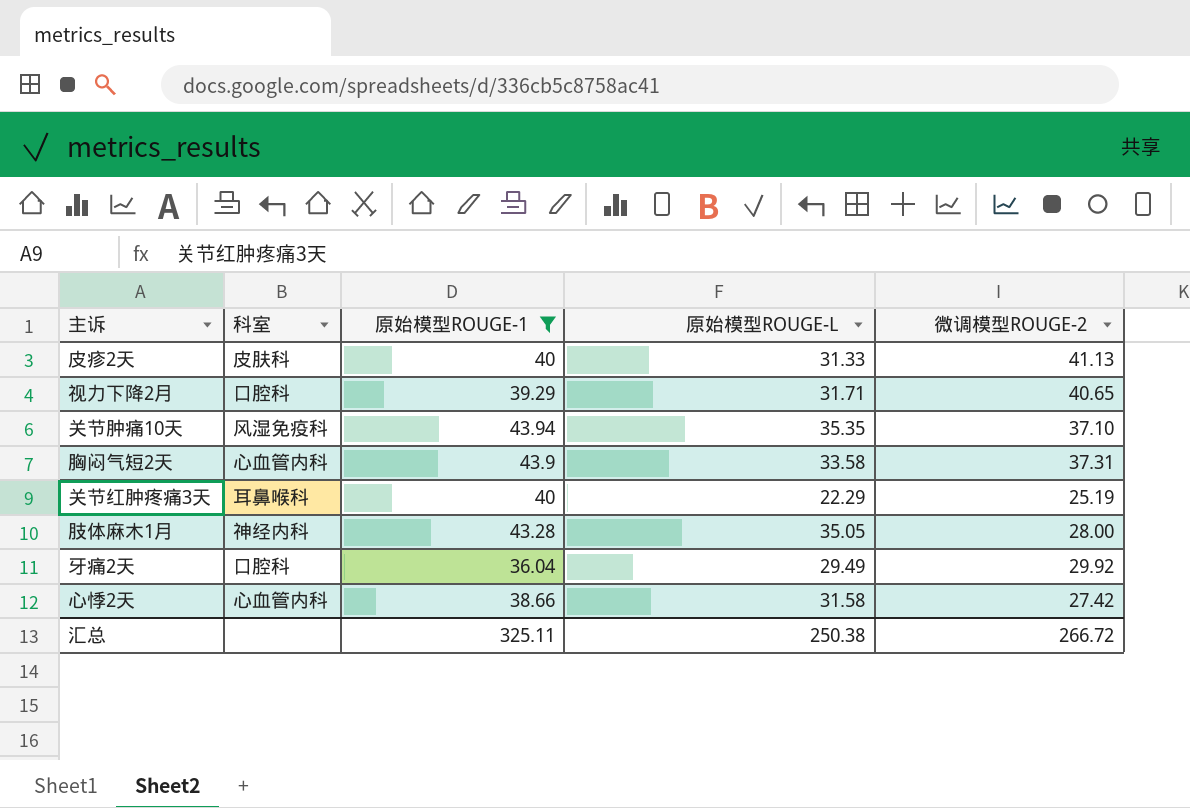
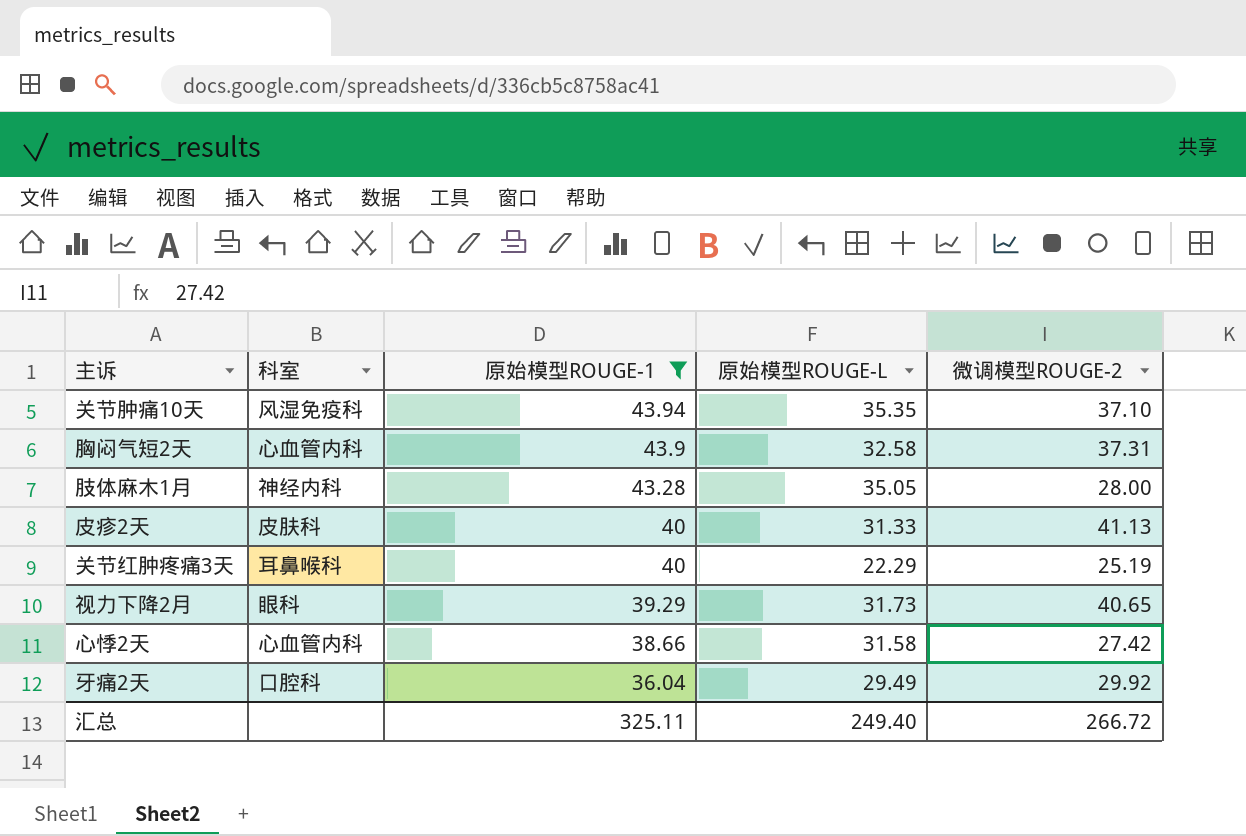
row order: none -> 原始模型ROUGE-1 descending
胸闷气短2天 | 原始模型ROUGE-L: 33.58 -> 32.58
视力下降2月 | 科室: 口腔科 -> 眼科
视力下降2月 | 原始模型ROUGE-L: 31.71 -> 31.73
汇总 | 原始模型ROUGE-L: 250.38 -> 249.40

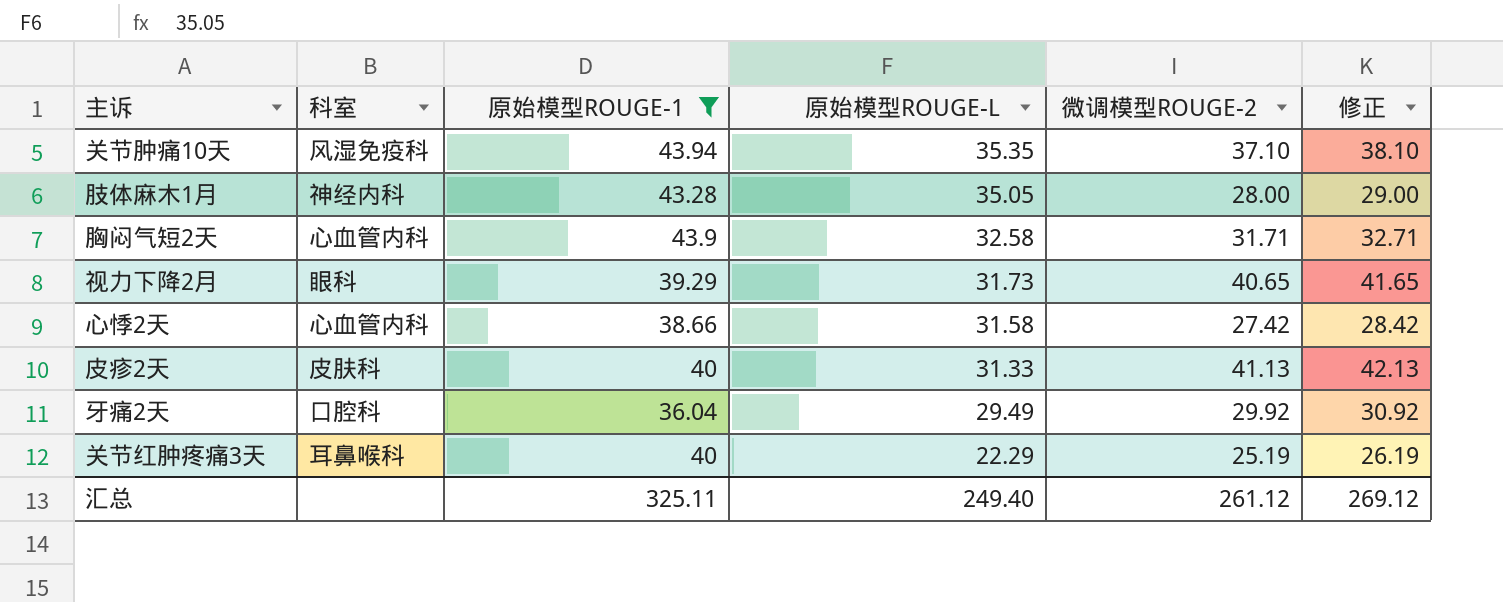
row order: 原始模型ROUGE-1 descending -> 原始模型ROUGE-L descending
column 修正 | formula: none -> [微调模型ROUGE-2] + 1
胸闷气短2天 | 微调模型ROUGE-2: 37.31 -> 31.71
汇总 | 微调模型ROUGE-2: 266.72 -> 261.12

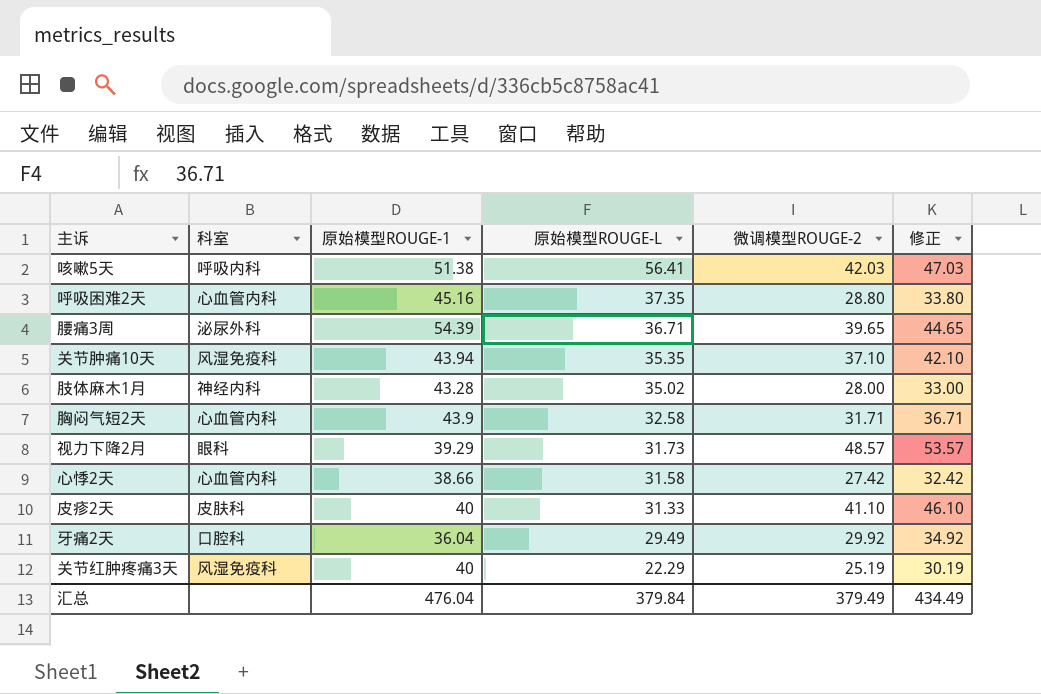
filter: 原始模型ROUGE-1 <= 43.94 -> none
column 修正 | formula: [微调模型ROUGE-2] + 1 -> [微调模型ROUGE-2] + 5
肢体麻木1月 | 原始模型ROUGE-L: 35.05 -> 35.02
视力下降2月 | 微调模型ROUGE-2: 40.65 -> 48.57
皮疹2天 | 微调模型ROUGE-2: 41.13 -> 41.10
关节红肿疼痛3天 | 科室: 耳鼻喉科 -> 风湿免疫科
汇总 | 原始模型ROUGE-1: 325.11 -> 476.04
汇总 | 原始模型ROUGE-L: 249.40 -> 379.84
汇总 | 微调模型ROUGE-2: 261.12 -> 379.49
汇总 | 修正: 269.12 -> 434.49

